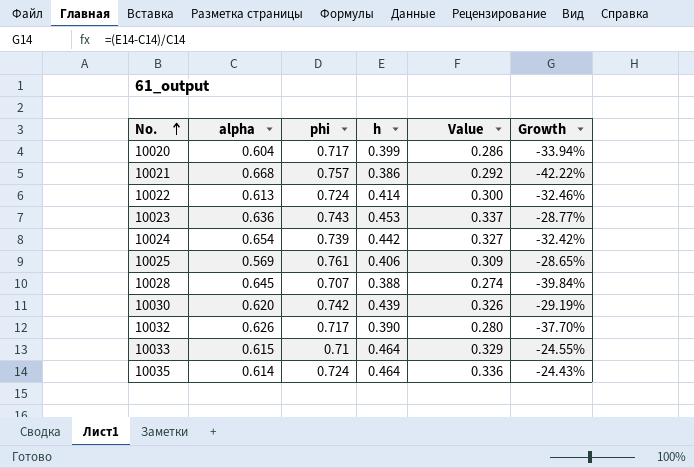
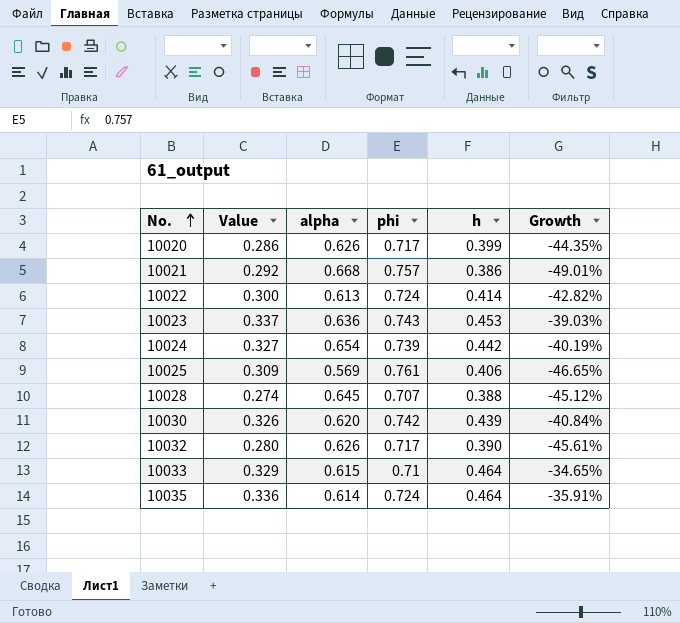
column Value | position: 5 -> 2
column Growth | formula: ([h] - [alpha]) / [alpha] -> ([h] - [phi]) / [phi]
10020 | alpha: 0.604 -> 0.626

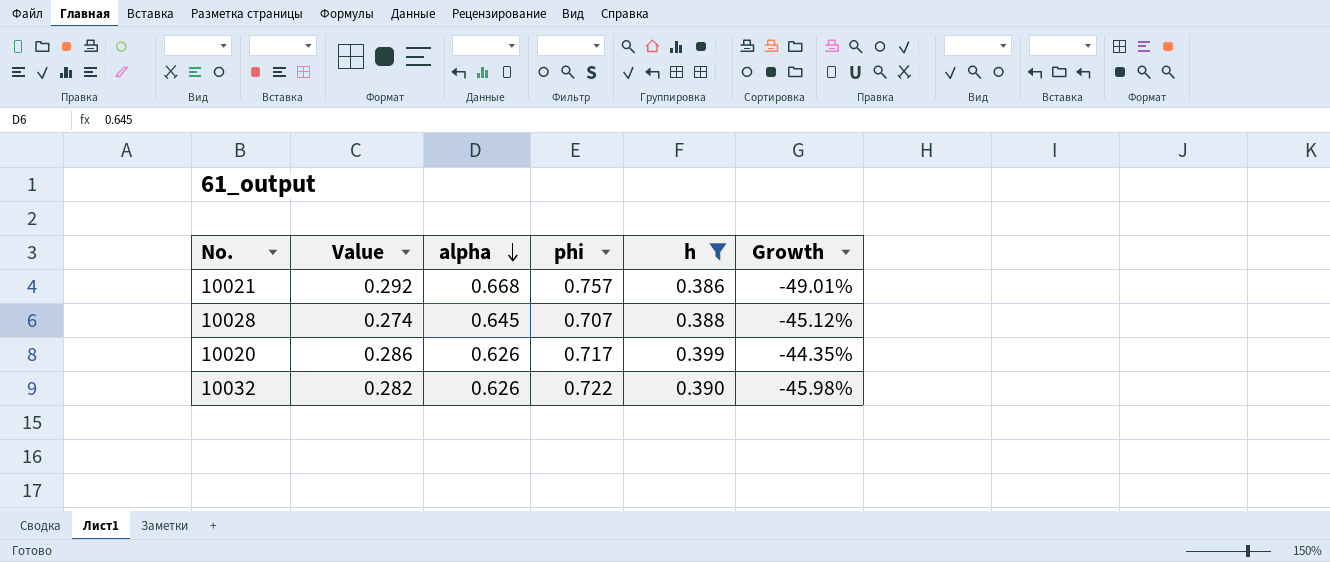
filter: none -> h <= 0.399
row order: No. ascending -> alpha descending
10032 | Value: 0.280 -> 0.282
10032 | phi: 0.717 -> 0.722
10032 | Growth: -45.61% -> -45.98%

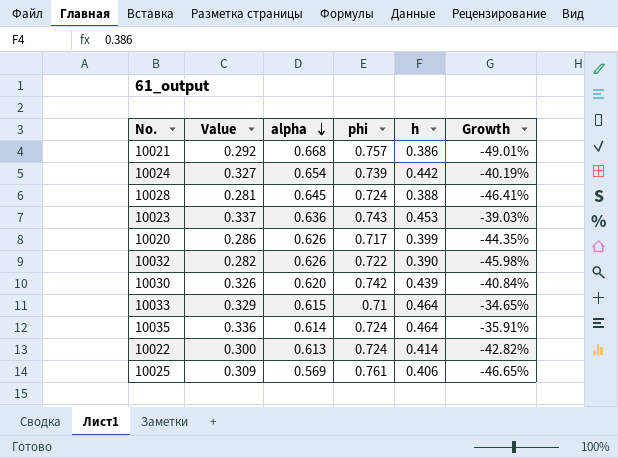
filter: h <= 0.399 -> none
10028 | Value: 0.274 -> 0.281
10028 | phi: 0.707 -> 0.724
10028 | Growth: -45.12% -> -46.41%

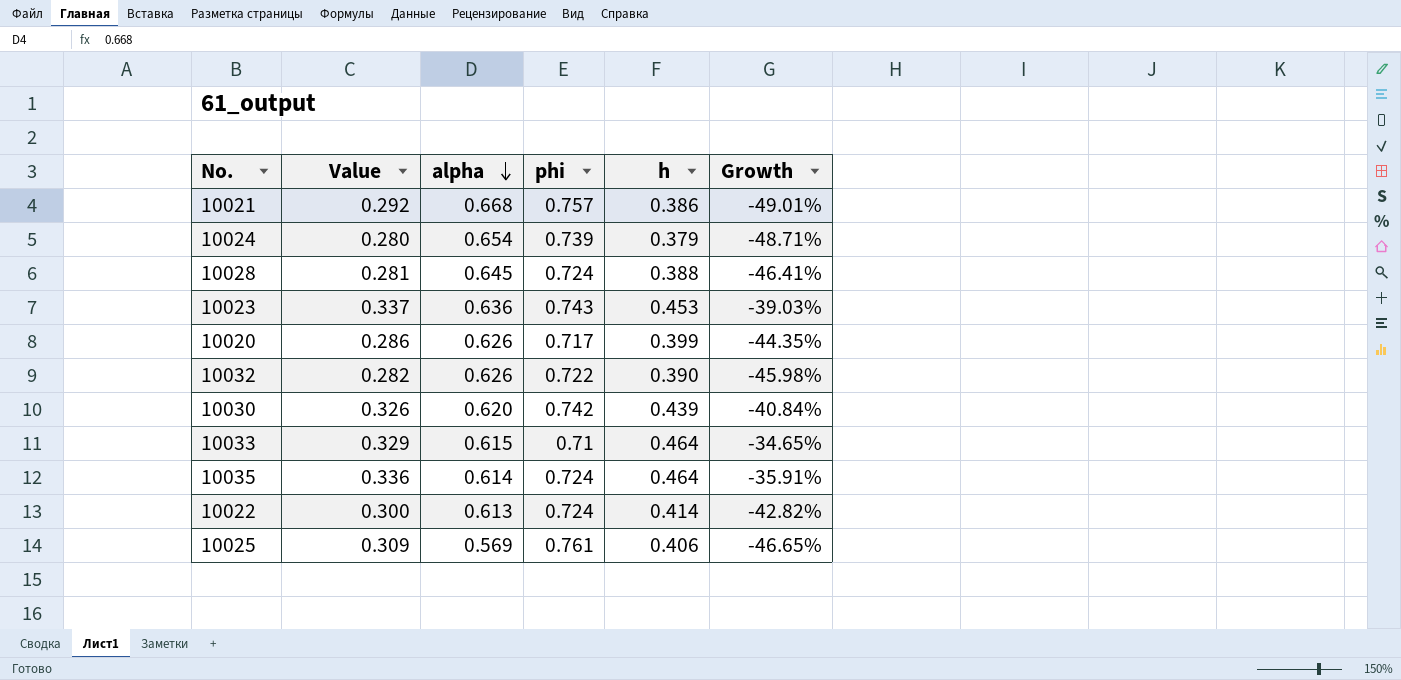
10024 | Value: 0.327 -> 0.280
10024 | h: 0.442 -> 0.379
10024 | Growth: -40.19% -> -48.71%

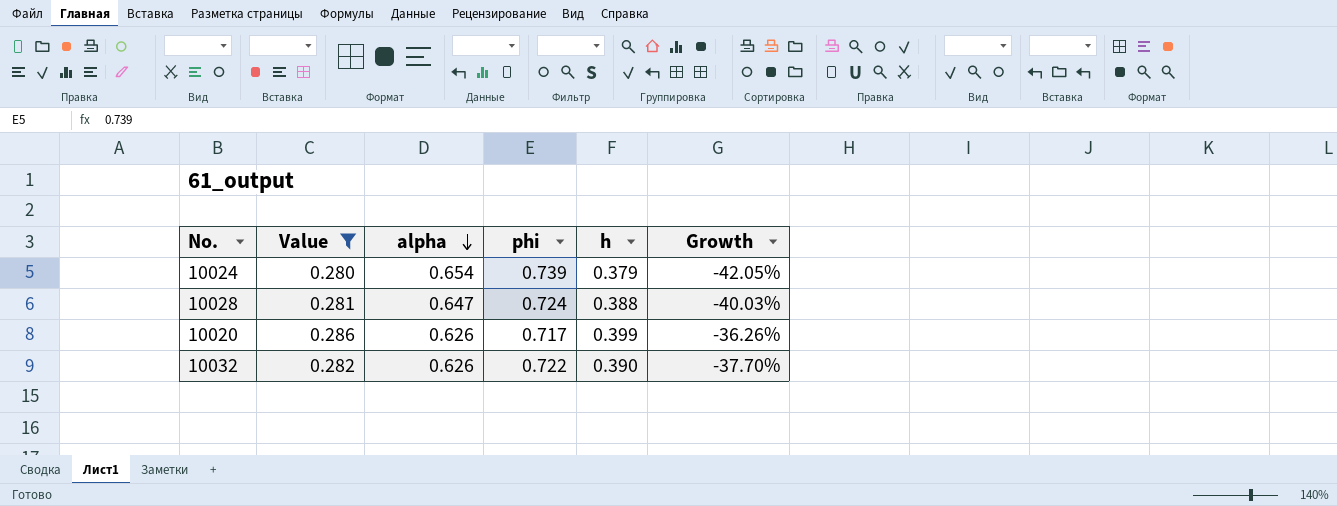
filter: none -> Value <= 0.286
column Growth | formula: ([h] - [phi]) / [phi] -> ([h] - [alpha]) / [alpha]
10028 | alpha: 0.645 -> 0.647

